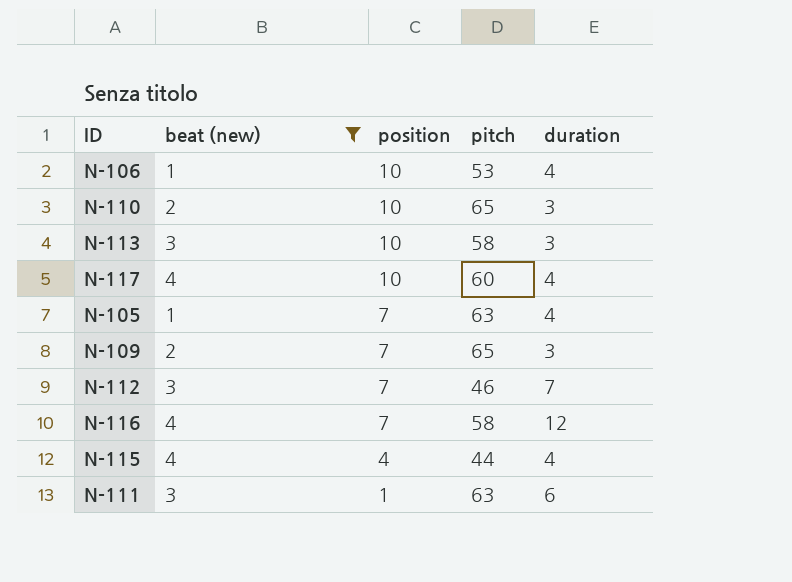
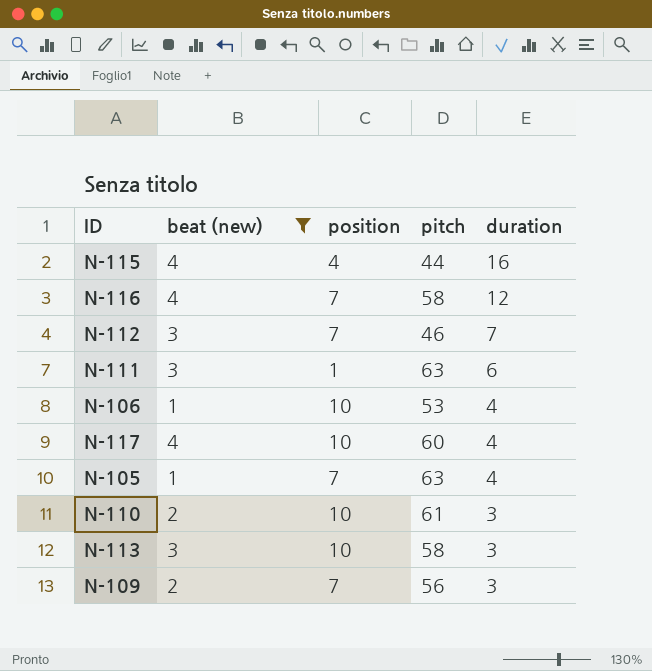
row order: position descending -> duration descending
N-115 | duration: 4 -> 16
N-110 | pitch: 65 -> 61
N-109 | pitch: 65 -> 56

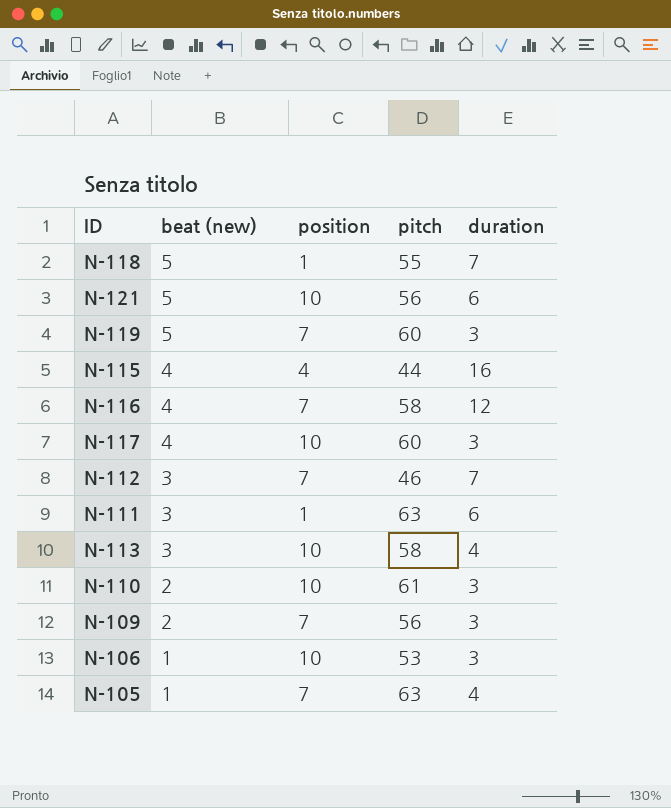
filter: beat (new) != 5 -> none
row order: duration descending -> beat (new) descending
N-117 | duration: 4 -> 3
N-113 | duration: 3 -> 4
N-106 | duration: 4 -> 3

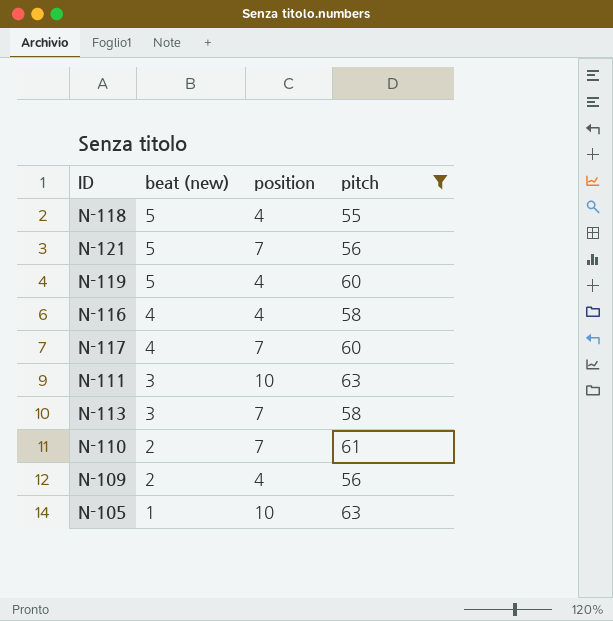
filter: none -> pitch >= 55
column duration | position: 5 -> none
N-118 | position: 1 -> 4
N-121 | position: 10 -> 7
N-119 | position: 7 -> 4
N-116 | position: 7 -> 4
N-117 | position: 10 -> 7
N-111 | position: 1 -> 10
N-113 | position: 10 -> 7
N-110 | position: 10 -> 7
N-109 | position: 7 -> 4
N-105 | position: 7 -> 10

